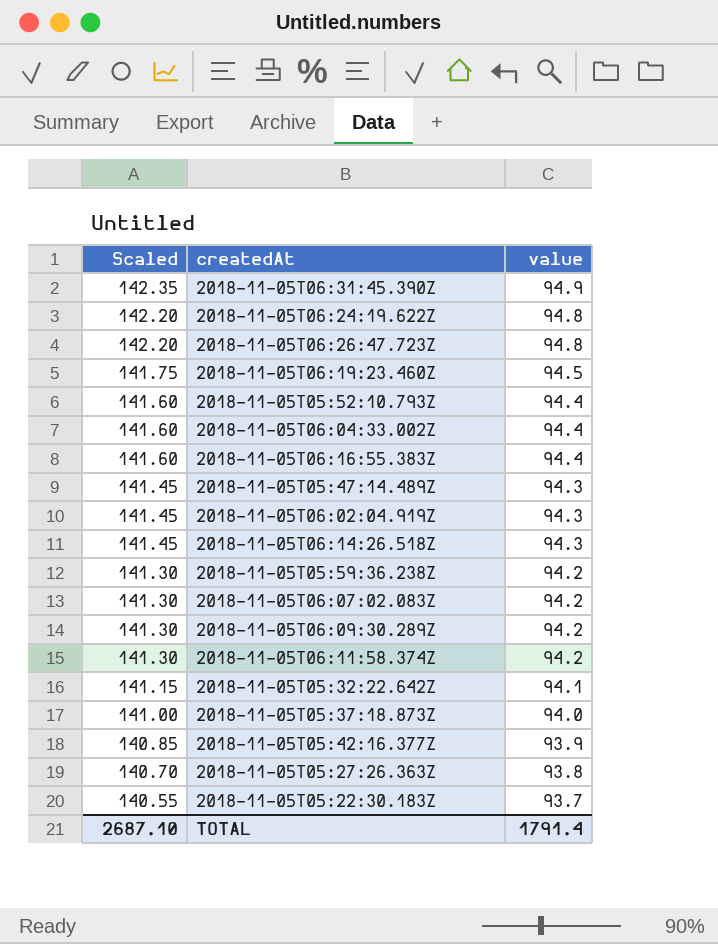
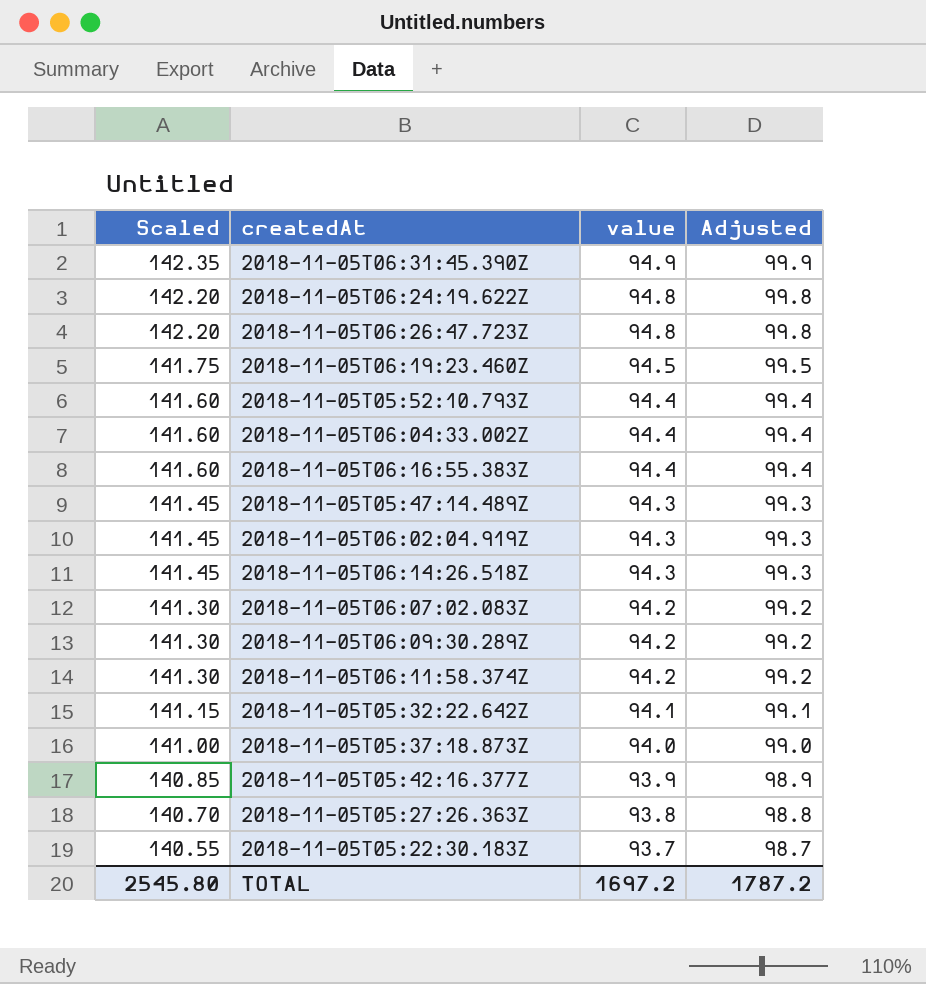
column Adjusted | formula: none -> [value] + 5
row 2018-11-05T05:59:36.238Z: 141.30 | 94.2 -> none
TOTAL | Scaled: 2687.10 -> 2545.80
TOTAL | value: 1791.4 -> 1697.2

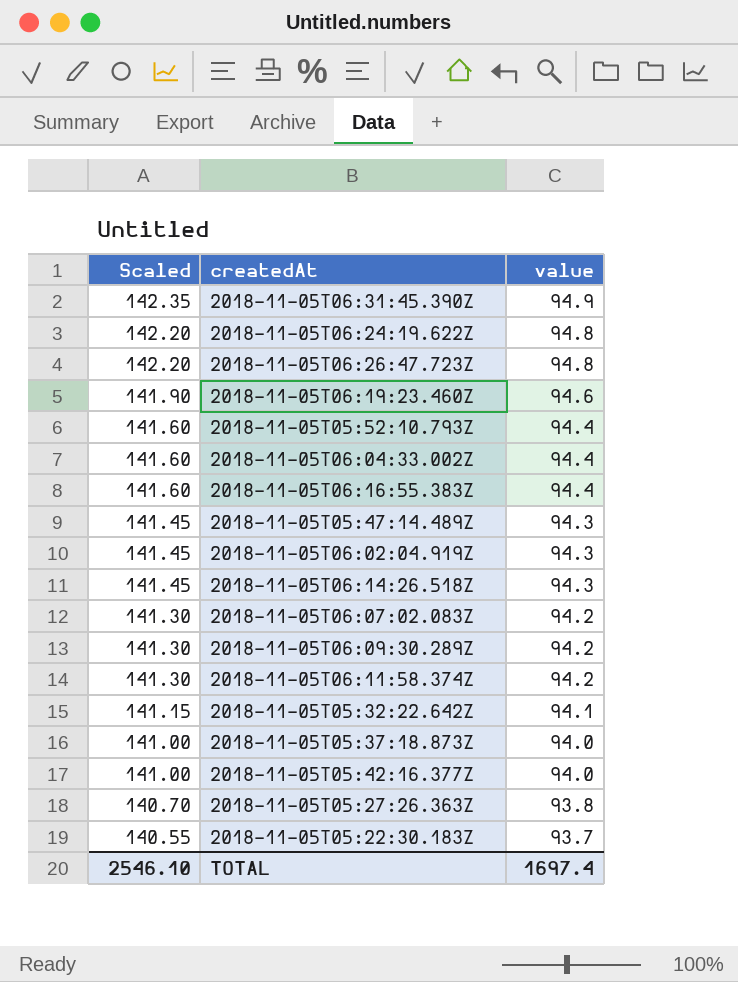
column Adjusted | formula: [value] + 5 -> none
2018-11-05T06:19:23.460Z | Scaled: 141.75 -> 141.90
2018-11-05T06:19:23.460Z | value: 94.5 -> 94.6
2018-11-05T05:42:16.377Z | Scaled: 140.85 -> 141.00
2018-11-05T05:42:16.377Z | value: 93.9 -> 94.0
TOTAL | Scaled: 2545.80 -> 2546.10
TOTAL | value: 1697.2 -> 1697.4

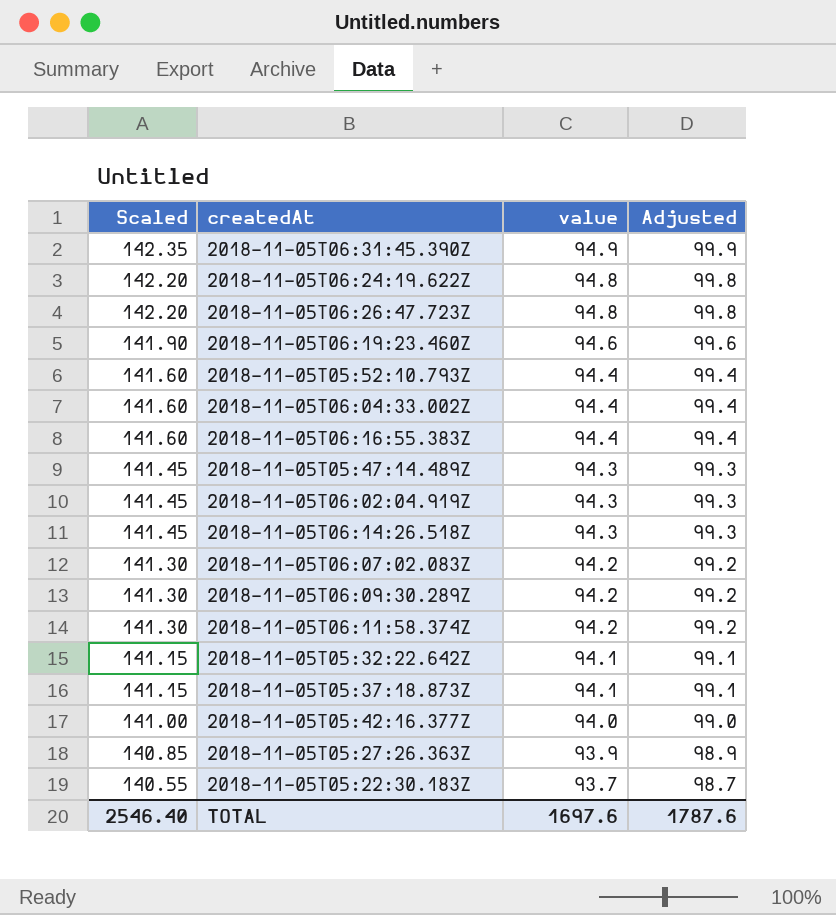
column Adjusted | formula: none -> [value] + 5
2018-11-05T05:37:18.873Z | Scaled: 141.00 -> 141.15
2018-11-05T05:37:18.873Z | value: 94.0 -> 94.1
2018-11-05T05:27:26.363Z | Scaled: 140.70 -> 140.85
2018-11-05T05:27:26.363Z | value: 93.8 -> 93.9
TOTAL | Scaled: 2546.10 -> 2546.40
TOTAL | value: 1697.4 -> 1697.6

